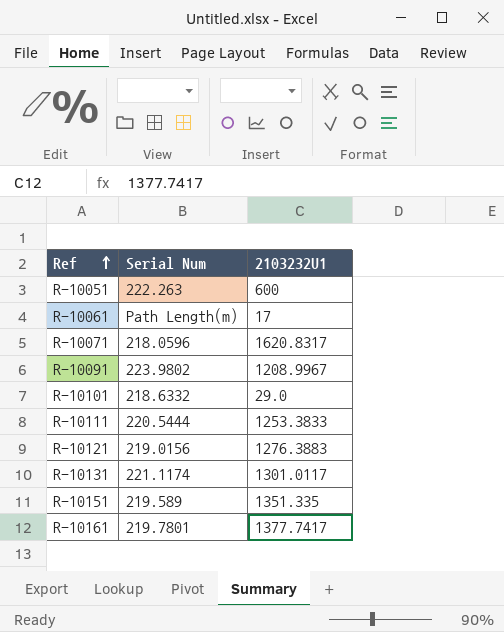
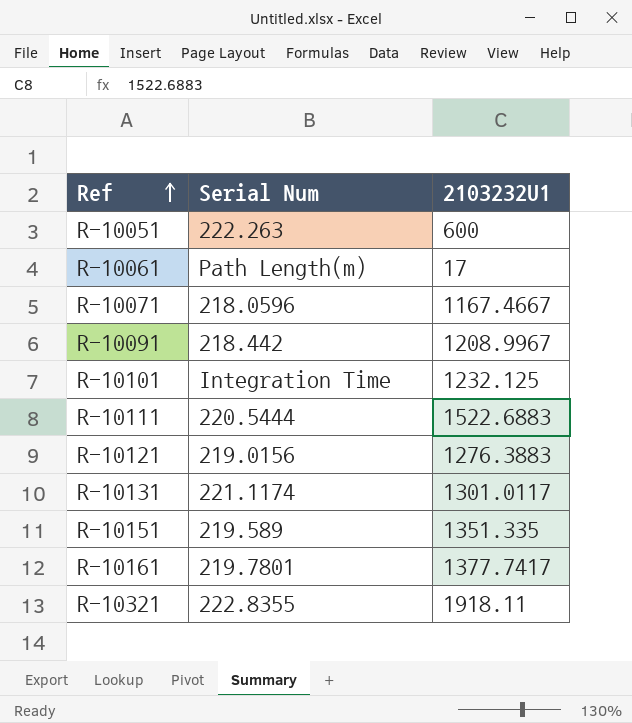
R-10071 | 2103232U1: 1620.8317 -> 1167.4667
R-10091 | Serial Num: 223.9802 -> 218.442
R-10101 | Serial Num: 218.6332 -> Integration Time
R-10101 | 2103232U1: 29.0 -> 1232.125
R-10111 | 2103232U1: 1253.3833 -> 1522.6883
row R-10321: none -> 222.8355 | 1918.11

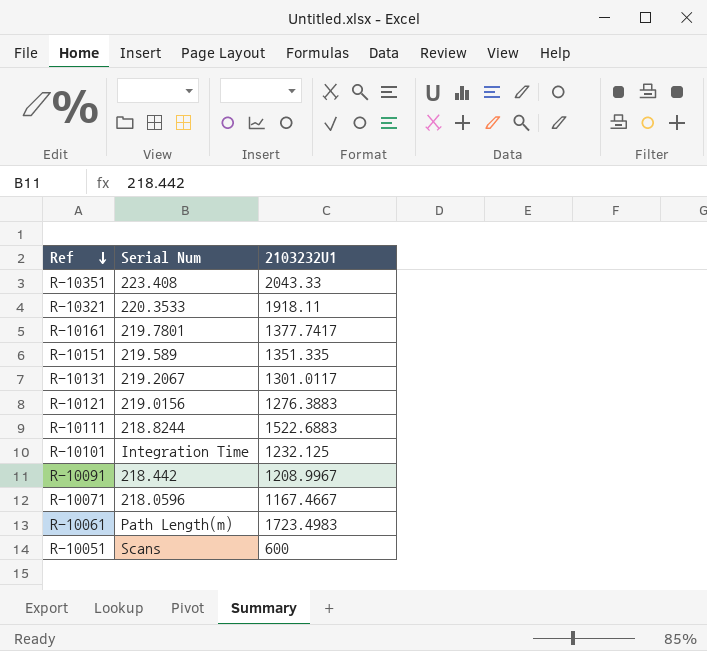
row order: Ref ascending -> Ref descending
row R-10351: none -> 223.408 | 2043.33
R-10321 | Serial Num: 222.8355 -> 220.3533
R-10131 | Serial Num: 221.1174 -> 219.2067
R-10111 | Serial Num: 220.5444 -> 218.8244
R-10061 | 2103232U1: 17 -> 1723.4983
R-10051 | Serial Num: 222.263 -> Scans

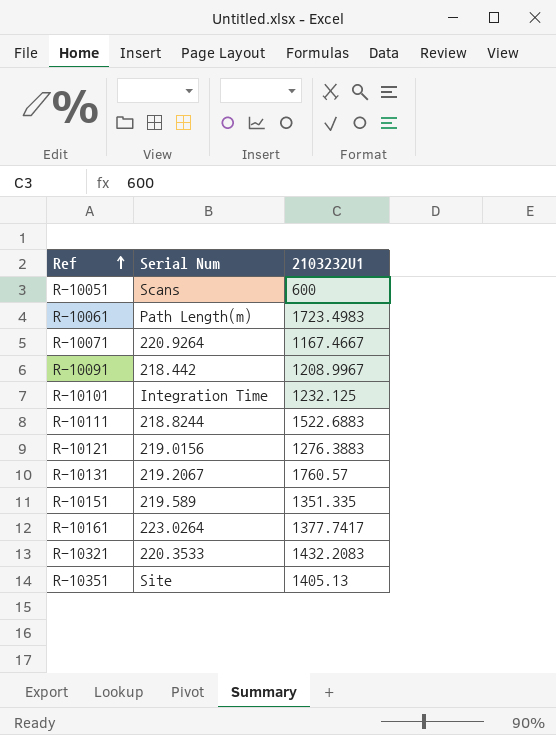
row order: Ref descending -> Ref ascending
R-10071 | Serial Num: 218.0596 -> 220.9264
R-10131 | 2103232U1: 1301.0117 -> 1760.57
R-10161 | Serial Num: 219.7801 -> 223.0264
R-10321 | 2103232U1: 1918.11 -> 1432.2083
R-10351 | Serial Num: 223.408 -> Site
R-10351 | 2103232U1: 2043.33 -> 1405.13

